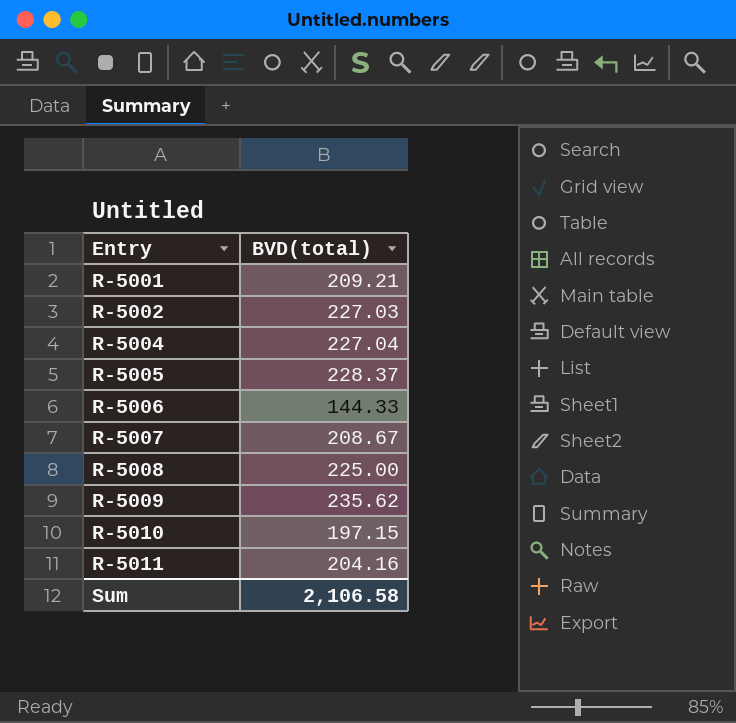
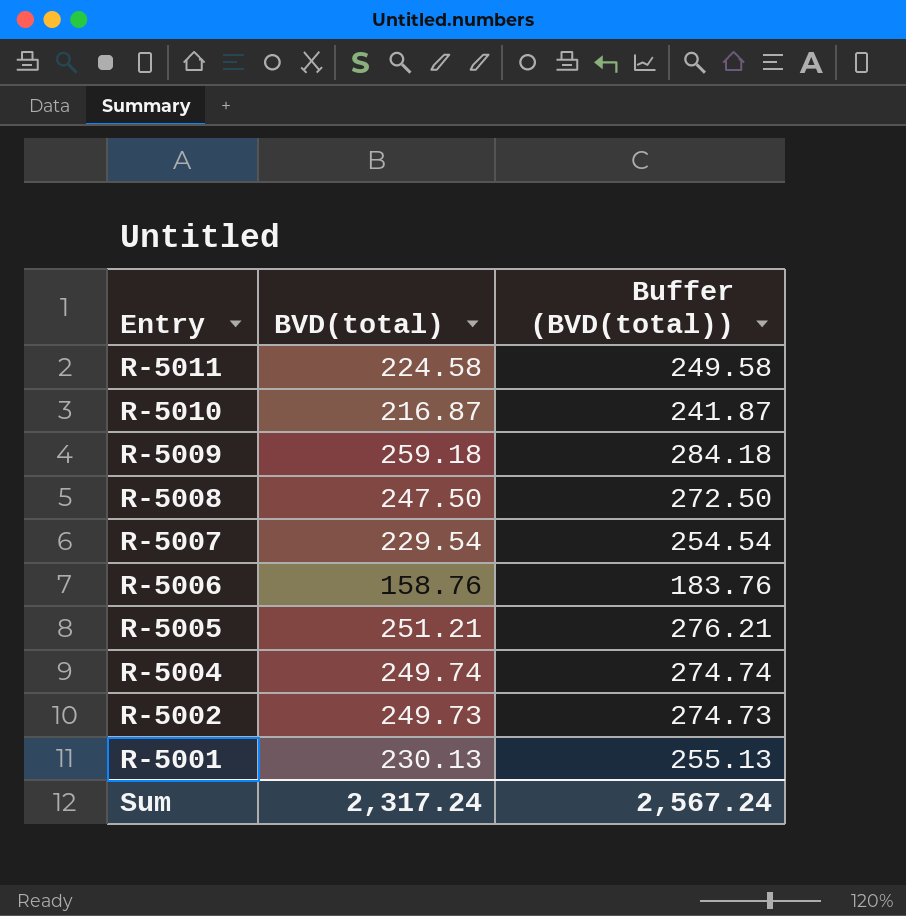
row order: Entry ascending -> Entry descending
column Buffer (BVD(total)) | formula: none -> [BVD(total)] + 25
R-5011 | BVD(total): 204.16 -> 224.58
R-5010 | BVD(total): 197.15 -> 216.87
R-5009 | BVD(total): 235.62 -> 259.18
R-5008 | BVD(total): 225.00 -> 247.50
R-5007 | BVD(total): 208.67 -> 229.54
R-5006 | BVD(total): 144.33 -> 158.76
R-5005 | BVD(total): 228.37 -> 251.21
R-5004 | BVD(total): 227.04 -> 249.74
R-5002 | BVD(total): 227.03 -> 249.73
R-5001 | BVD(total): 209.21 -> 230.13
Sum | BVD(total): 2,106.58 -> 2,317.24

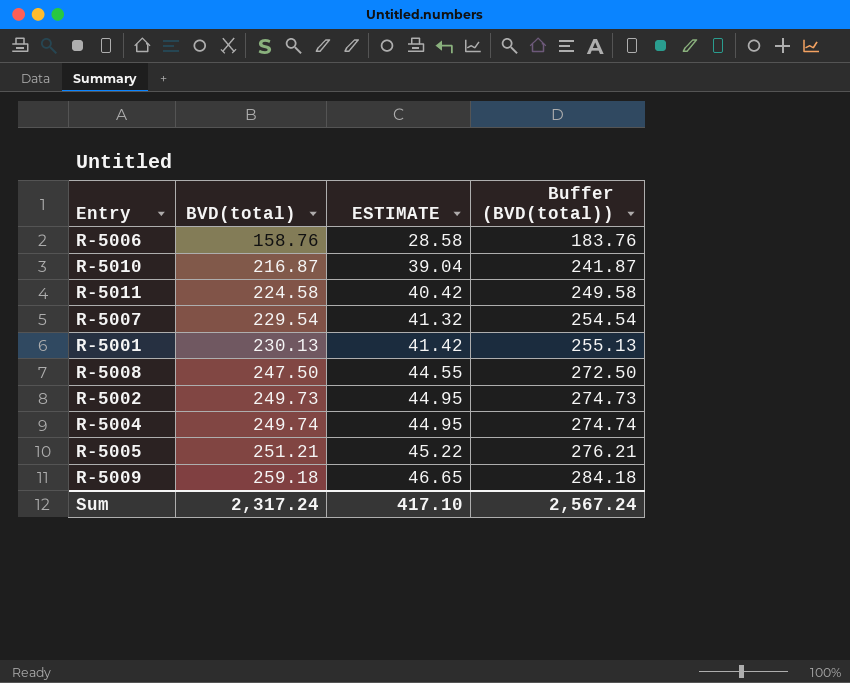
row order: Entry descending -> BVD(total) ascending
column ESTIMATE | formula: none -> [BVD(total)] * 0.18

